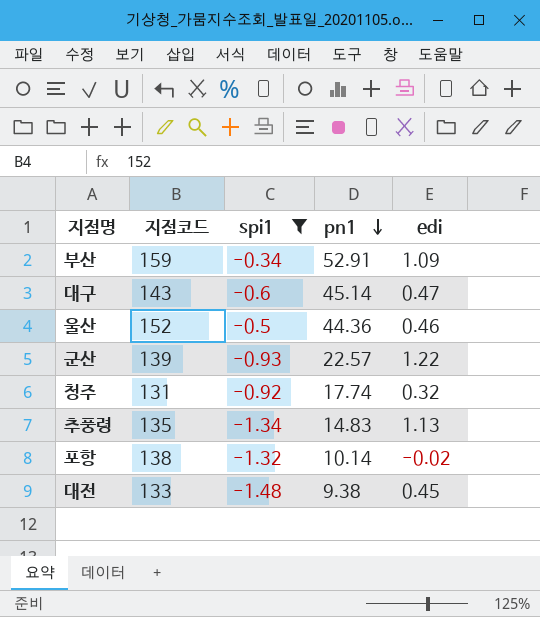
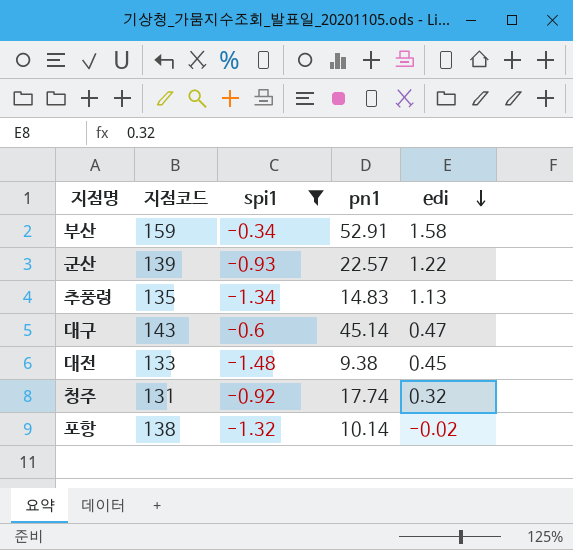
row order: pn1 descending -> edi descending
row 울산: 152 | -0.5 | 44.36 | 0.46 -> none
부산 | edi: 1.09 -> 1.58

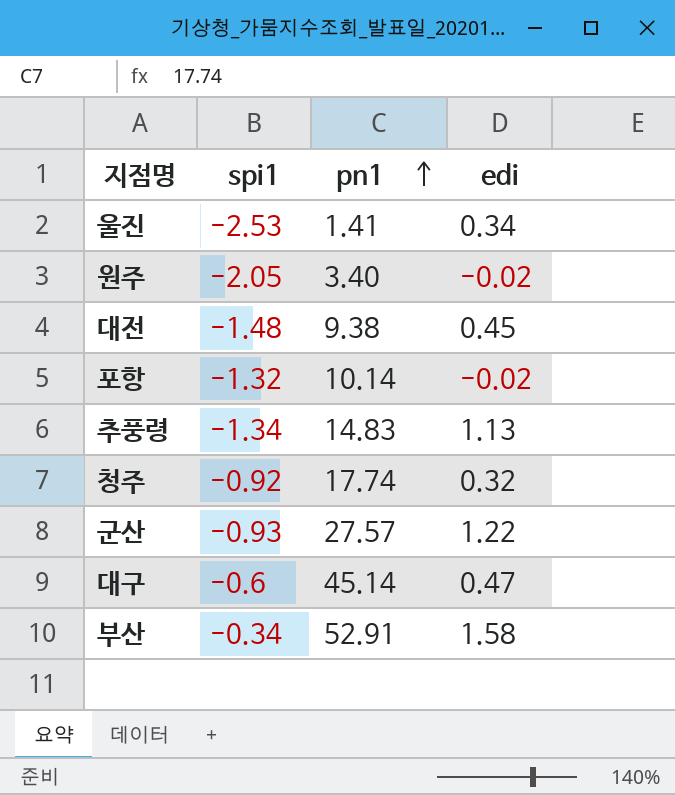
filter: spi1 >= -1.48 -> none
row order: edi descending -> pn1 ascending
column 지점코드 | position: 2 -> none
군산 | pn1: 22.57 -> 27.57

